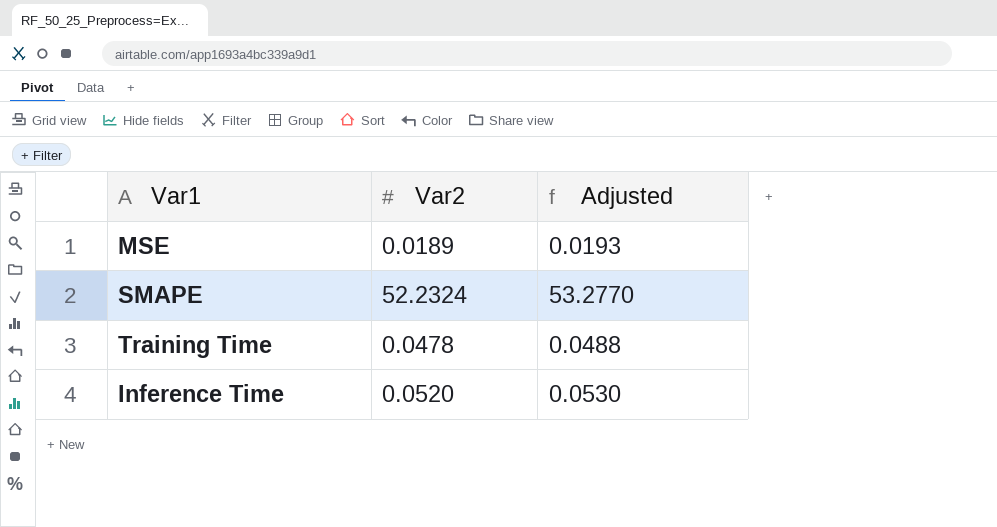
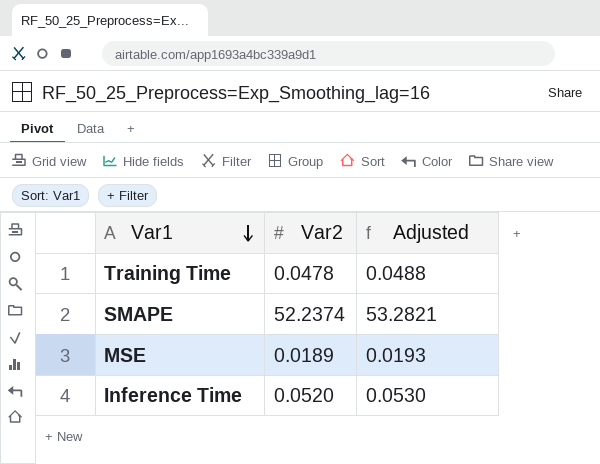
row order: none -> Var1 descending
SMAPE | Var2: 52.2324 -> 52.2374
SMAPE | Adjusted: 53.2770 -> 53.2821

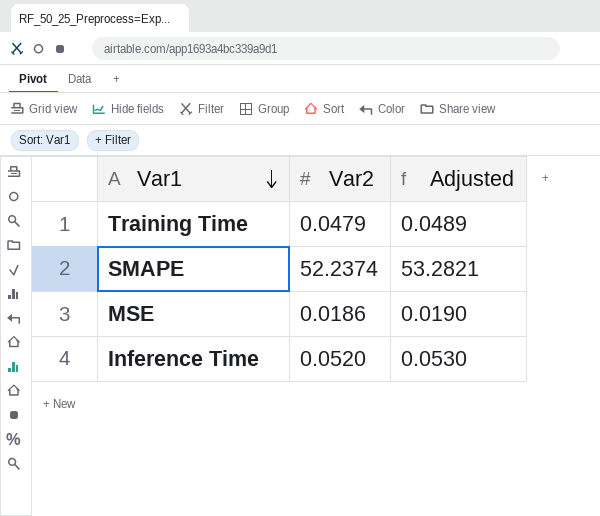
Training Time | Var2: 0.0478 -> 0.0479
Training Time | Adjusted: 0.0488 -> 0.0489
MSE | Var2: 0.0189 -> 0.0186
MSE | Adjusted: 0.0193 -> 0.0190

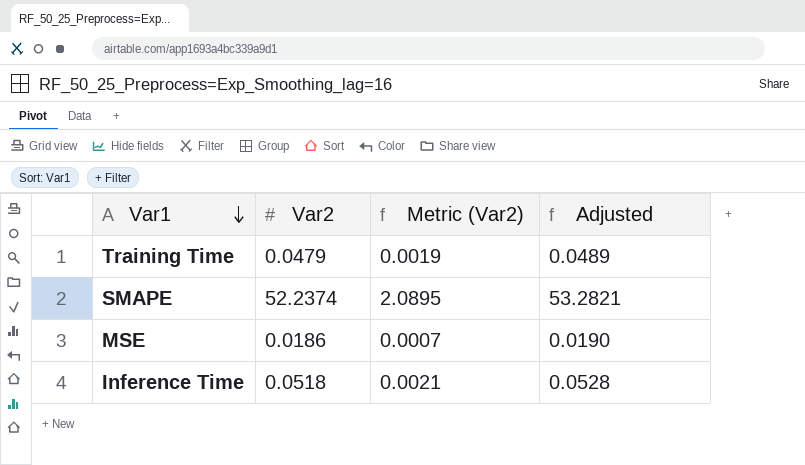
column Metric (Var2) | formula: none -> [Var2] * 0.04
Inference Time | Var2: 0.0520 -> 0.0518
Inference Time | Adjusted: 0.0530 -> 0.0528

